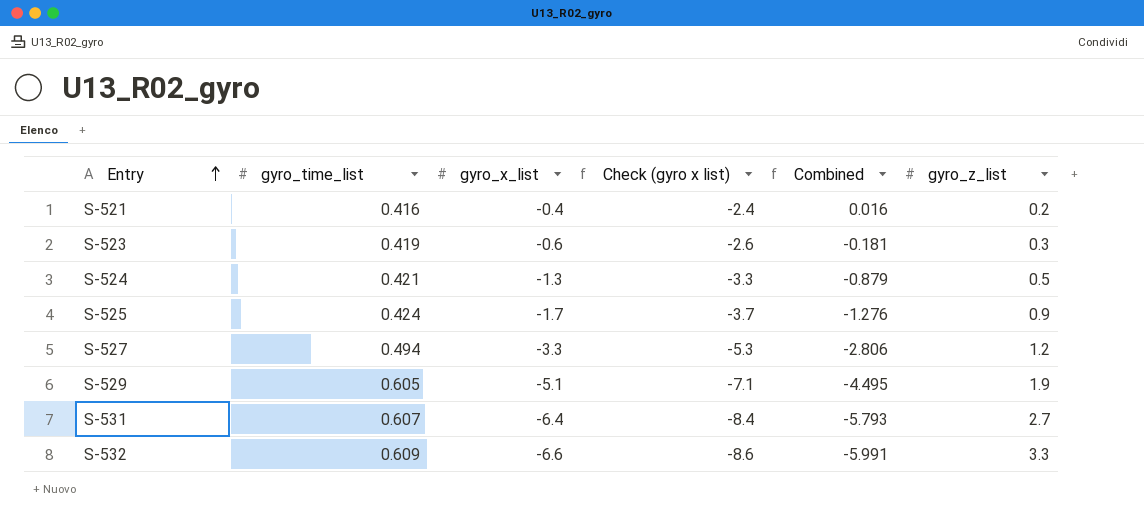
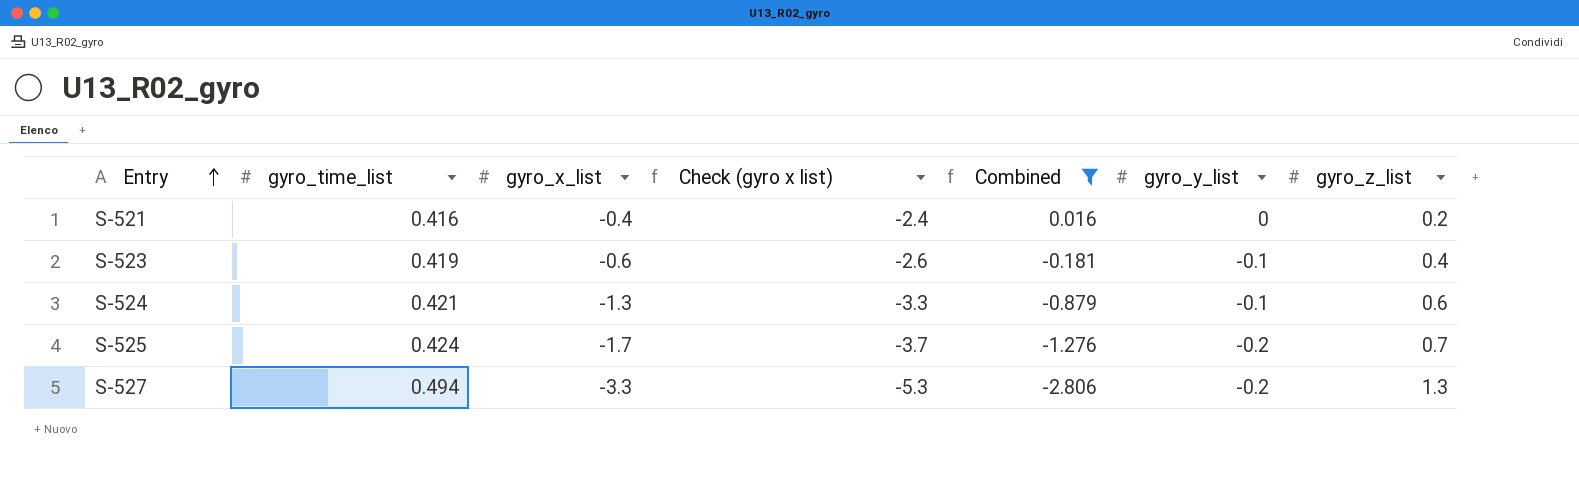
filter: none -> Combined >= -2.806
column gyro_y_list | position: none -> 6
S-523 | gyro_z_list: 0.3 -> 0.4
S-524 | gyro_z_list: 0.5 -> 0.6
S-525 | gyro_z_list: 0.9 -> 0.7
S-527 | gyro_z_list: 1.2 -> 1.3

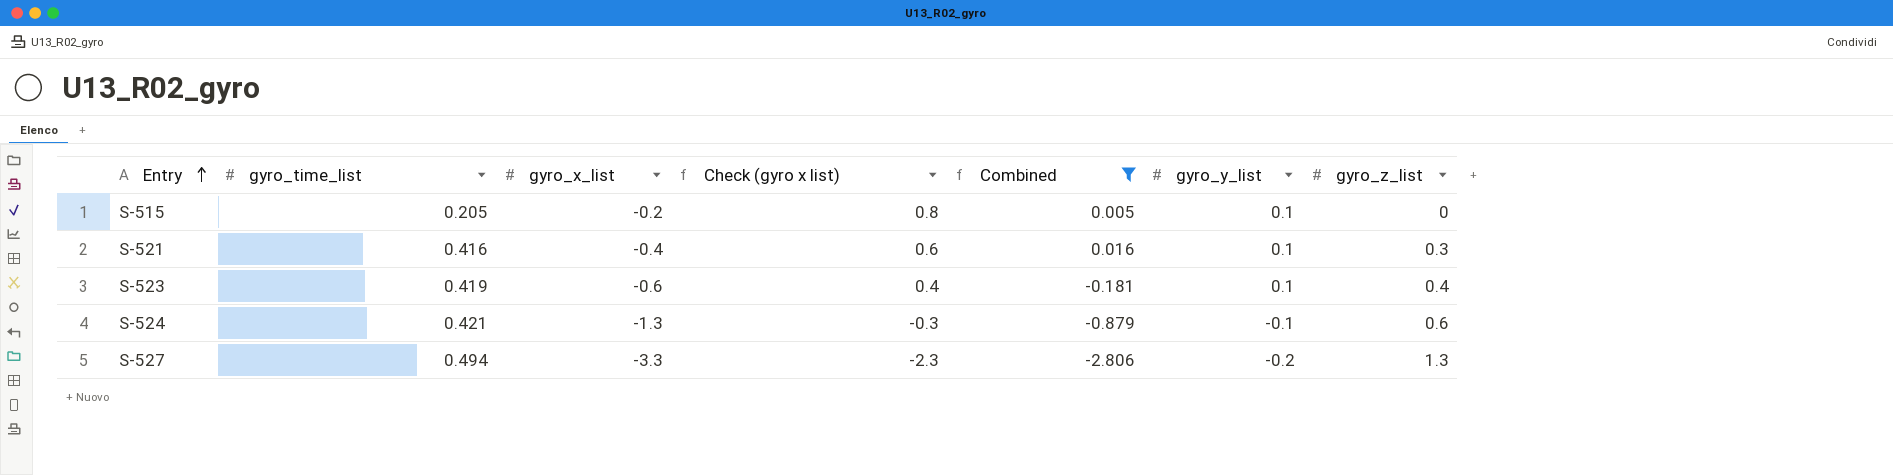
column Check (gyro x list) | formula: [gyro_x_list] - 2 -> [gyro_x_list] + 1
row S-525: 0.424 | -1.7 | -3.7 | -1.276 | -0.2 | 0.7 -> none
row S-515: none -> 0.205 | -0.2 | 0.8 | 0.005 | 0.1 | 0
S-521 | gyro_y_list: 0 -> 0.1
S-521 | gyro_z_list: 0.2 -> 0.3
S-523 | gyro_y_list: -0.1 -> 0.1

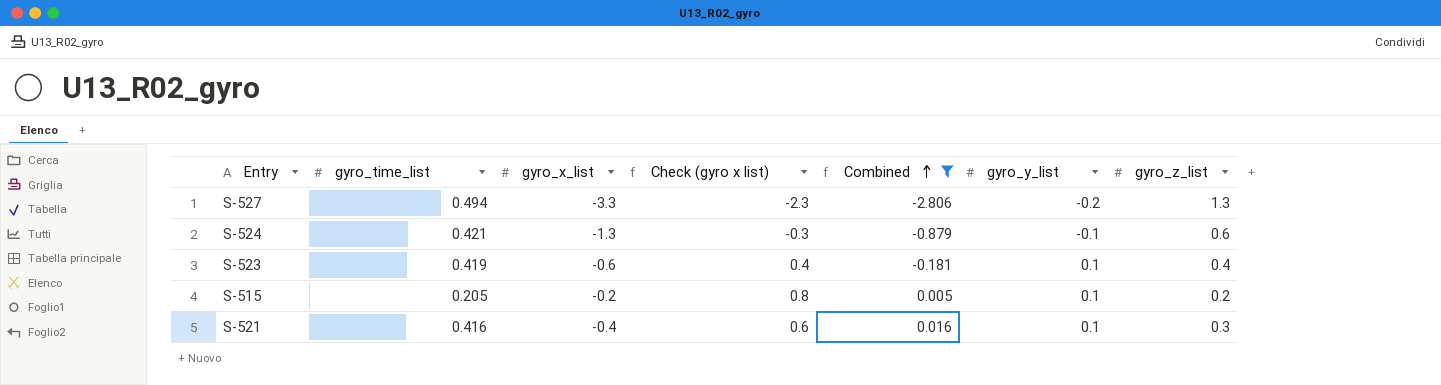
row order: Entry ascending -> Combined ascending
S-515 | gyro_z_list: 0 -> 0.2

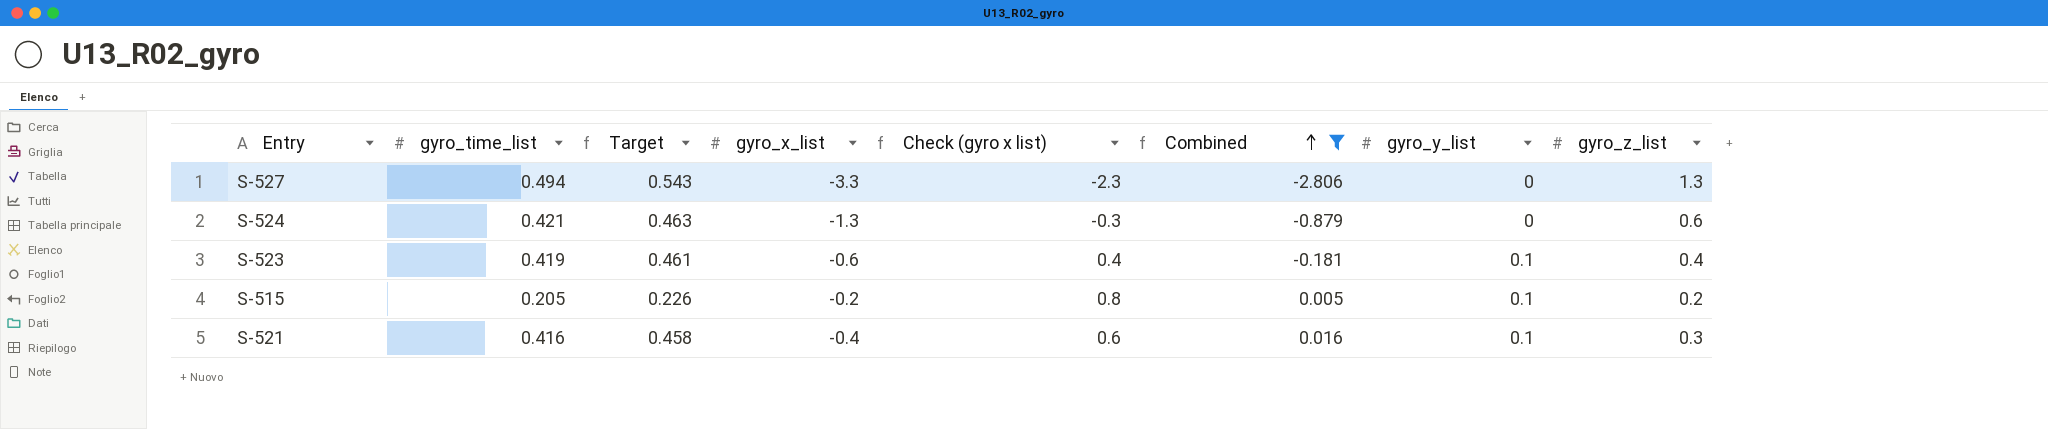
column Target | formula: none -> [gyro_time_list] * 1.1
S-527 | gyro_y_list: -0.2 -> 0
S-524 | gyro_y_list: -0.1 -> 0

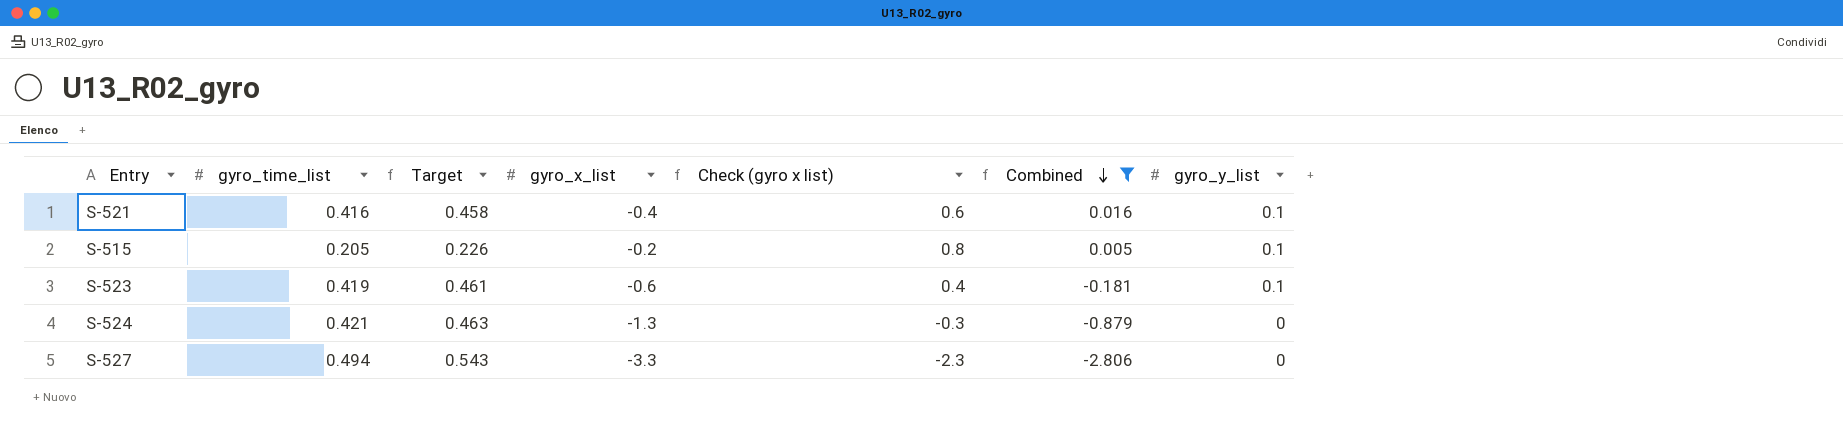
row order: Combined ascending -> Combined descending
column gyro_z_list | position: 8 -> none

